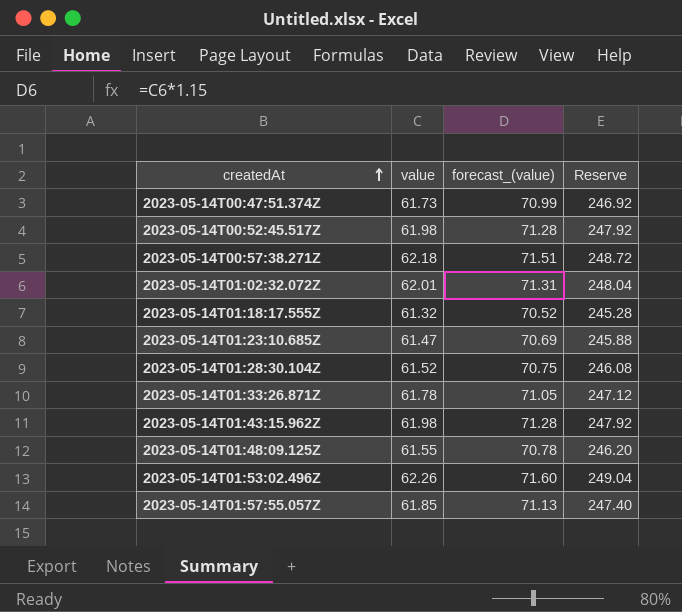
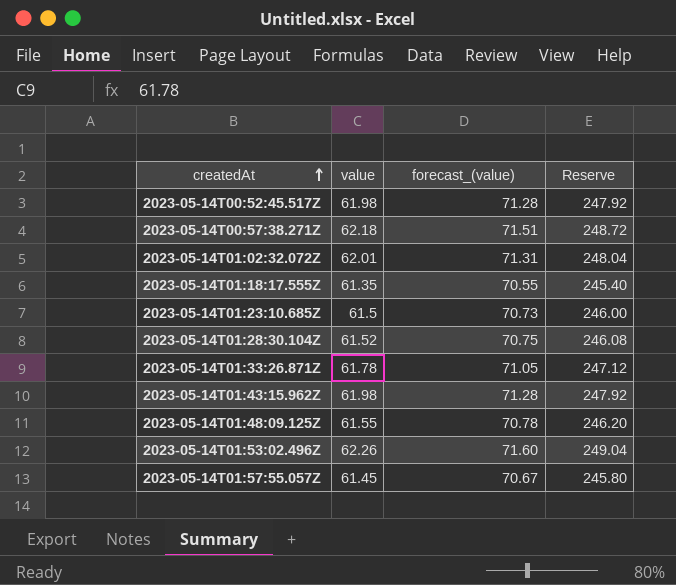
row 2023-05-14T00:47:51.374Z: 61.73 | 70.99 | 246.92 -> none
2023-05-14T01:18:17.555Z | value: 61.32 -> 61.35
2023-05-14T01:18:17.555Z | forecast_(value): 70.52 -> 70.55
2023-05-14T01:18:17.555Z | Reserve: 245.28 -> 245.40
2023-05-14T01:23:10.685Z | value: 61.47 -> 61.5
2023-05-14T01:23:10.685Z | forecast_(value): 70.69 -> 70.73
2023-05-14T01:23:10.685Z | Reserve: 245.88 -> 246.00
2023-05-14T01:57:55.057Z | value: 61.85 -> 61.45
2023-05-14T01:57:55.057Z | forecast_(value): 71.13 -> 70.67
2023-05-14T01:57:55.057Z | Reserve: 247.40 -> 245.80

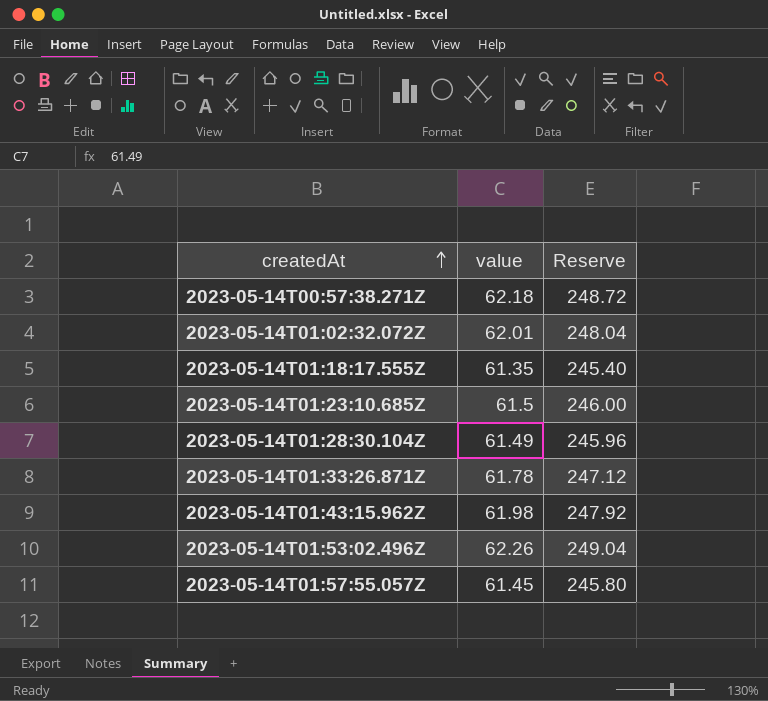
column forecast_(value) | formula: [value] * 1.15 -> none
row 2023-05-14T00:52:45.517Z: 61.98 | 71.28 | 247.92 -> none
row 2023-05-14T01:48:09.125Z: 61.55 | 70.78 | 246.20 -> none
2023-05-14T01:28:30.104Z | value: 61.52 -> 61.49
2023-05-14T01:28:30.104Z | Reserve: 246.08 -> 245.96

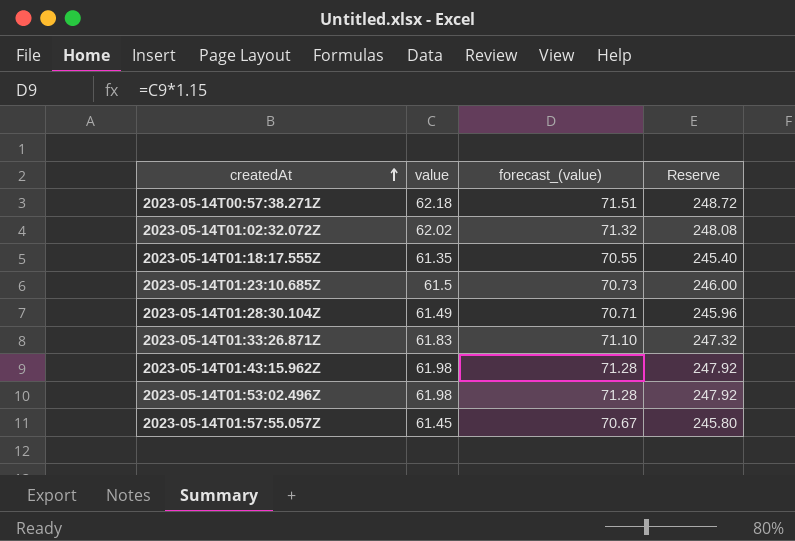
column forecast_(value) | formula: none -> [value] * 1.15
2023-05-14T01:02:32.072Z | value: 62.01 -> 62.02
2023-05-14T01:02:32.072Z | Reserve: 248.04 -> 248.08
2023-05-14T01:33:26.871Z | value: 61.78 -> 61.83
2023-05-14T01:33:26.871Z | Reserve: 247.12 -> 247.32
2023-05-14T01:53:02.496Z | value: 62.26 -> 61.98
2023-05-14T01:53:02.496Z | Reserve: 249.04 -> 247.92

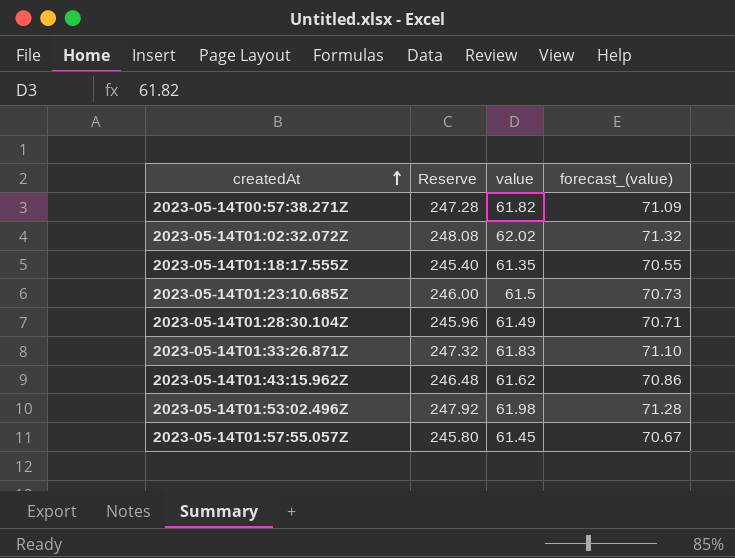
column Reserve | position: 4 -> 2
2023-05-14T00:57:38.271Z | Reserve: 248.72 -> 247.28
2023-05-14T00:57:38.271Z | value: 62.18 -> 61.82
2023-05-14T00:57:38.271Z | forecast_(value): 71.51 -> 71.09
2023-05-14T01:43:15.962Z | Reserve: 247.92 -> 246.48
2023-05-14T01:43:15.962Z | value: 61.98 -> 61.62
2023-05-14T01:43:15.962Z | forecast_(value): 71.28 -> 70.86

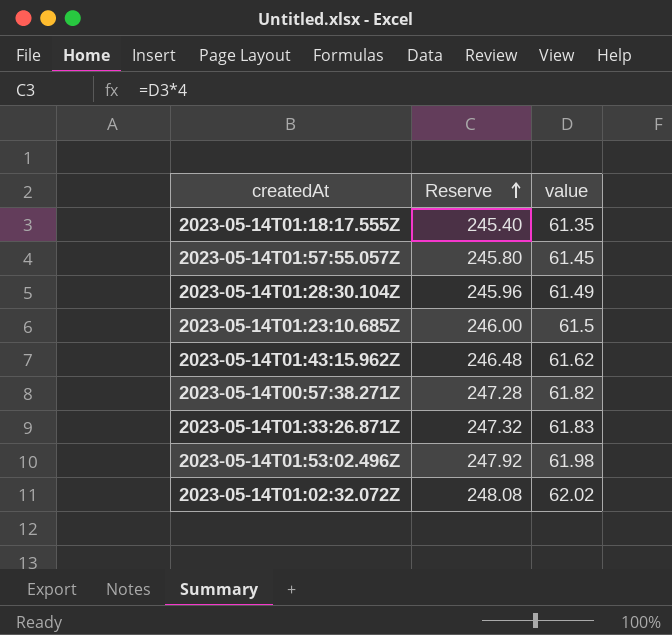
row order: createdAt ascending -> Reserve ascending
column forecast_(value) | formula: [value] * 1.15 -> none

